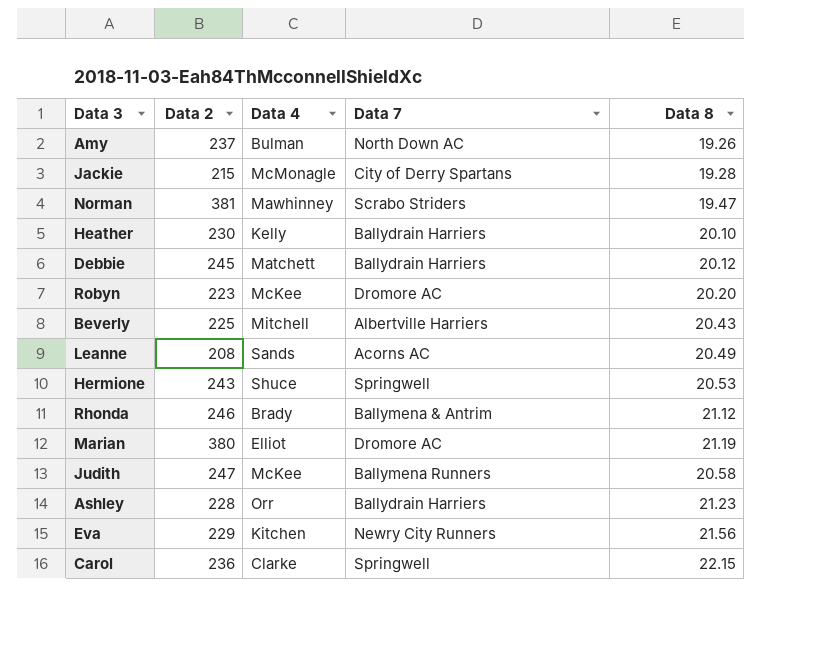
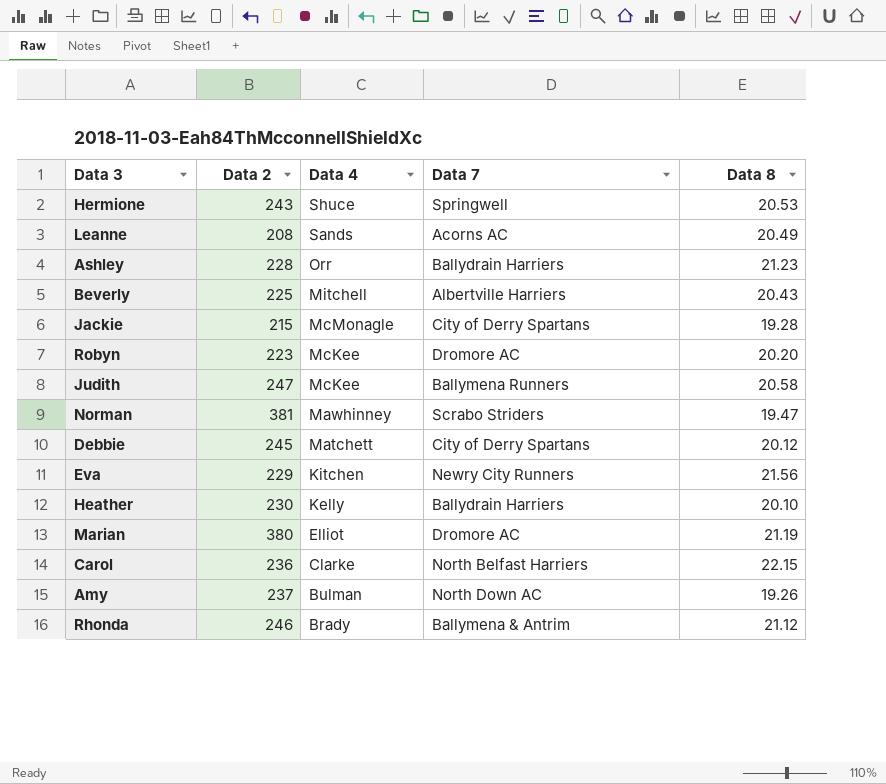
row order: none -> Data 4 descending
Debbie | Data 7: Ballydrain Harriers -> City of Derry Spartans
Carol | Data 7: Springwell -> North Belfast Harriers

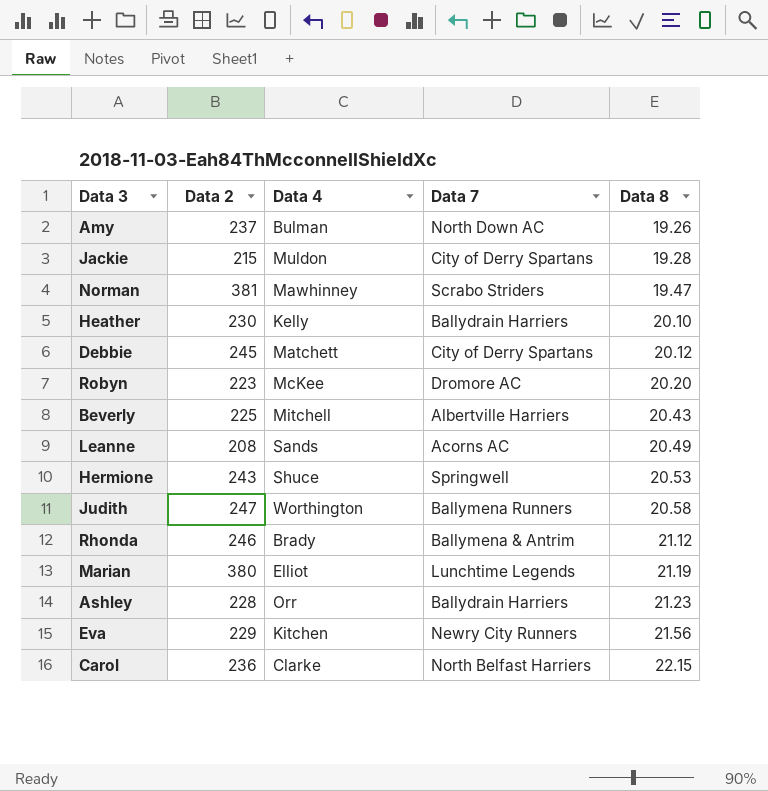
row order: Data 4 descending -> Data 8 ascending
Jackie | Data 4: McMonagle -> Muldon
Judith | Data 4: McKee -> Worthington
Marian | Data 7: Dromore AC -> Lunchtime Legends

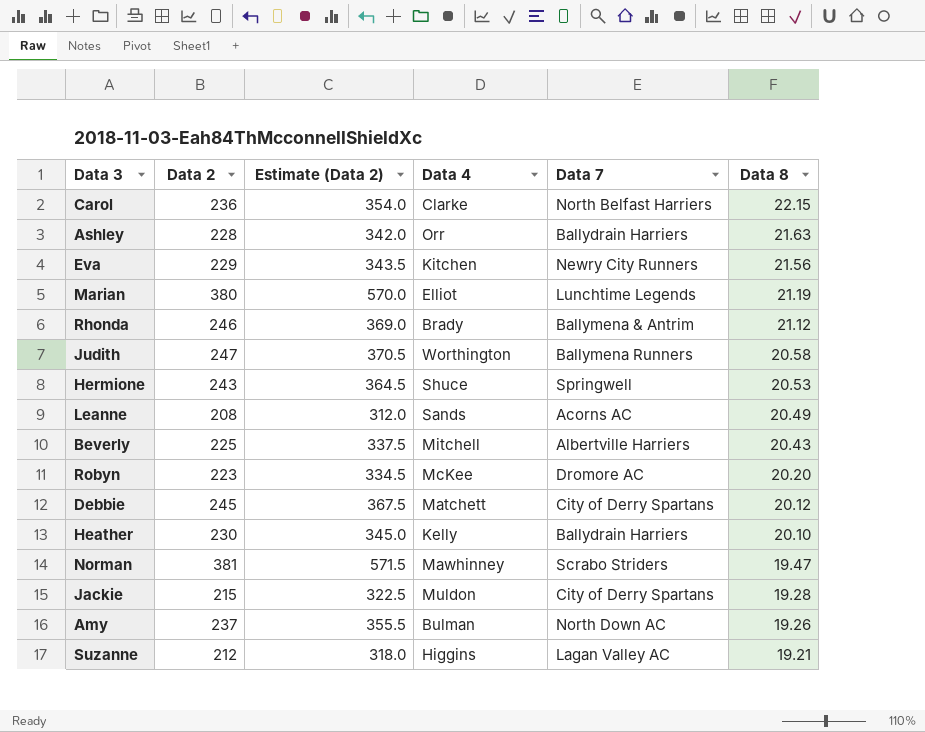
row order: Data 8 ascending -> Data 8 descending
column Estimate (Data 2) | formula: none -> [Data 2] * 1.5
Ashley | Data 8: 21.23 -> 21.63
row Suzanne: none -> 212 | 318.0 | Higgins | Lagan Valley AC | 19.21

